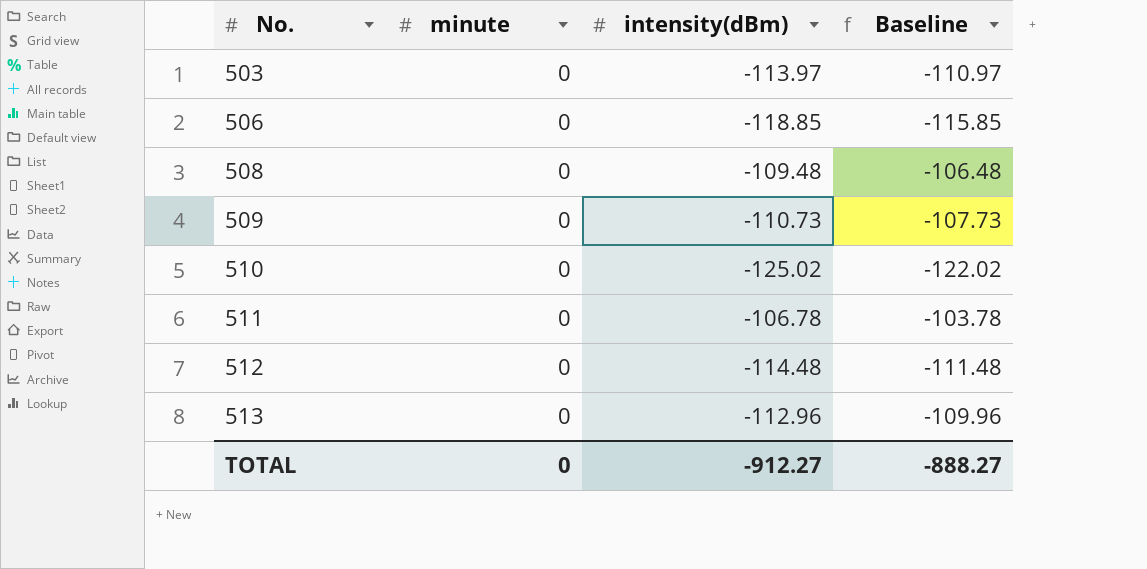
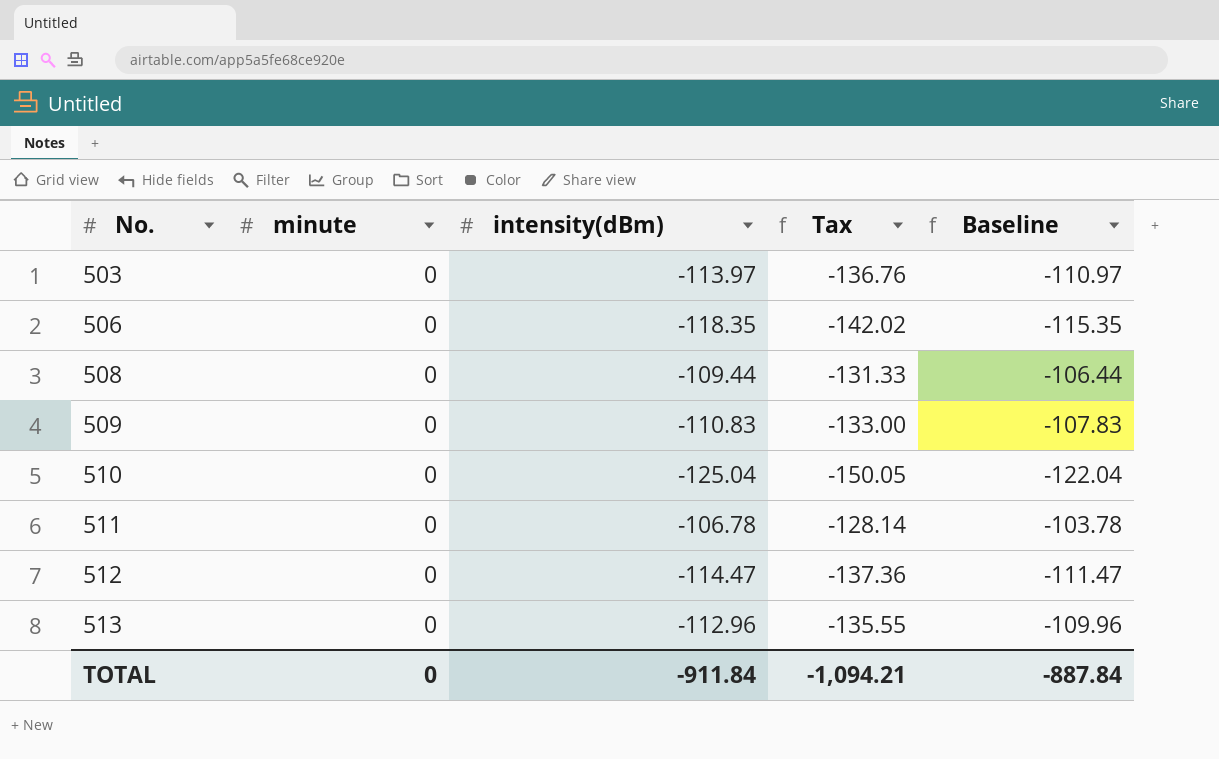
column Tax | formula: none -> [intensity(dBm)] * 1.2
506 | intensity(dBm): -118.85 -> -118.35
506 | Baseline: -115.85 -> -115.35
508 | intensity(dBm): -109.48 -> -109.44
508 | Baseline: -106.48 -> -106.44
509 | intensity(dBm): -110.73 -> -110.83
509 | Baseline: -107.73 -> -107.83
510 | intensity(dBm): -125.02 -> -125.04
510 | Baseline: -122.02 -> -122.04
512 | intensity(dBm): -114.48 -> -114.47
512 | Baseline: -111.48 -> -111.47
TOTAL | intensity(dBm): -912.27 -> -911.84
TOTAL | Baseline: -888.27 -> -887.84

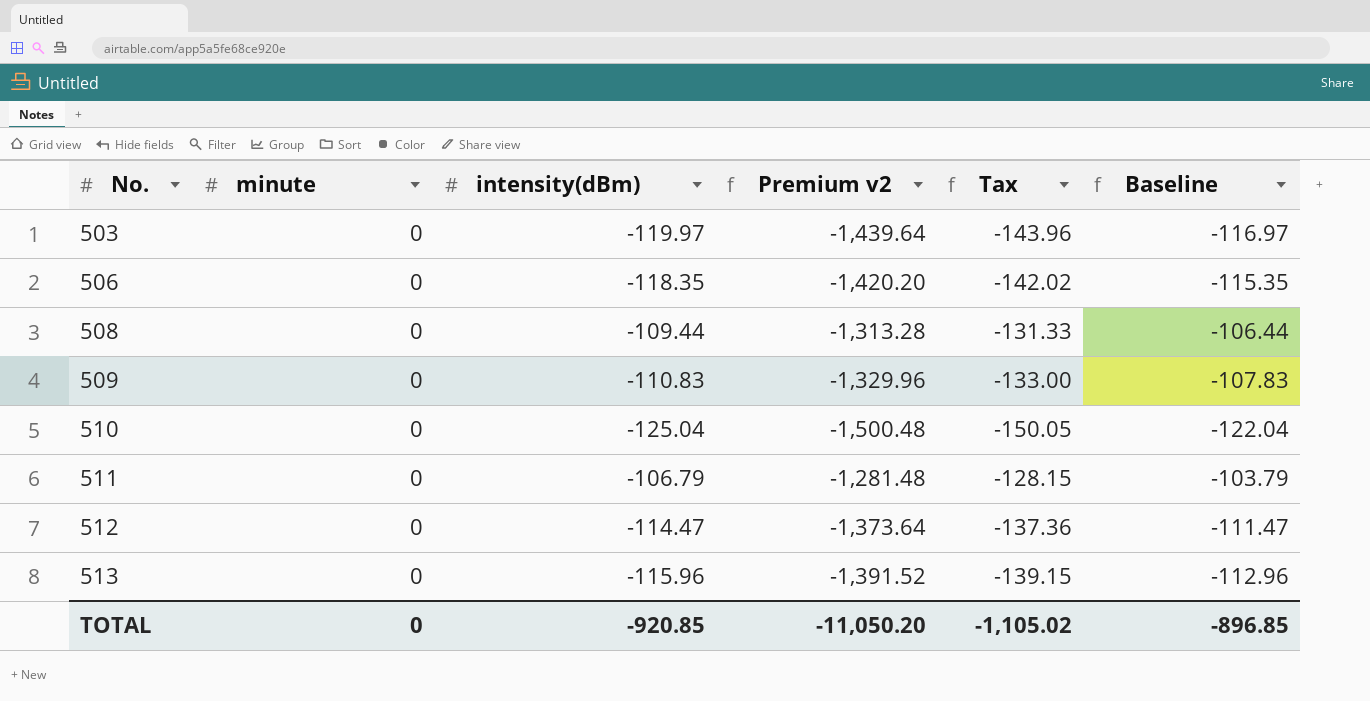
column Premium v2 | formula: none -> [intensity(dBm)] * 12
503 | intensity(dBm): -113.97 -> -119.97
503 | Tax: -136.76 -> -143.96
503 | Baseline: -110.97 -> -116.97
511 | intensity(dBm): -106.78 -> -106.79
511 | Tax: -128.14 -> -128.15
511 | Baseline: -103.78 -> -103.79
513 | intensity(dBm): -112.96 -> -115.96
513 | Tax: -135.55 -> -139.15
513 | Baseline: -109.96 -> -112.96
TOTAL | intensity(dBm): -911.84 -> -920.85
TOTAL | Tax: -1,094.21 -> -1,105.02
TOTAL | Baseline: -887.84 -> -896.85

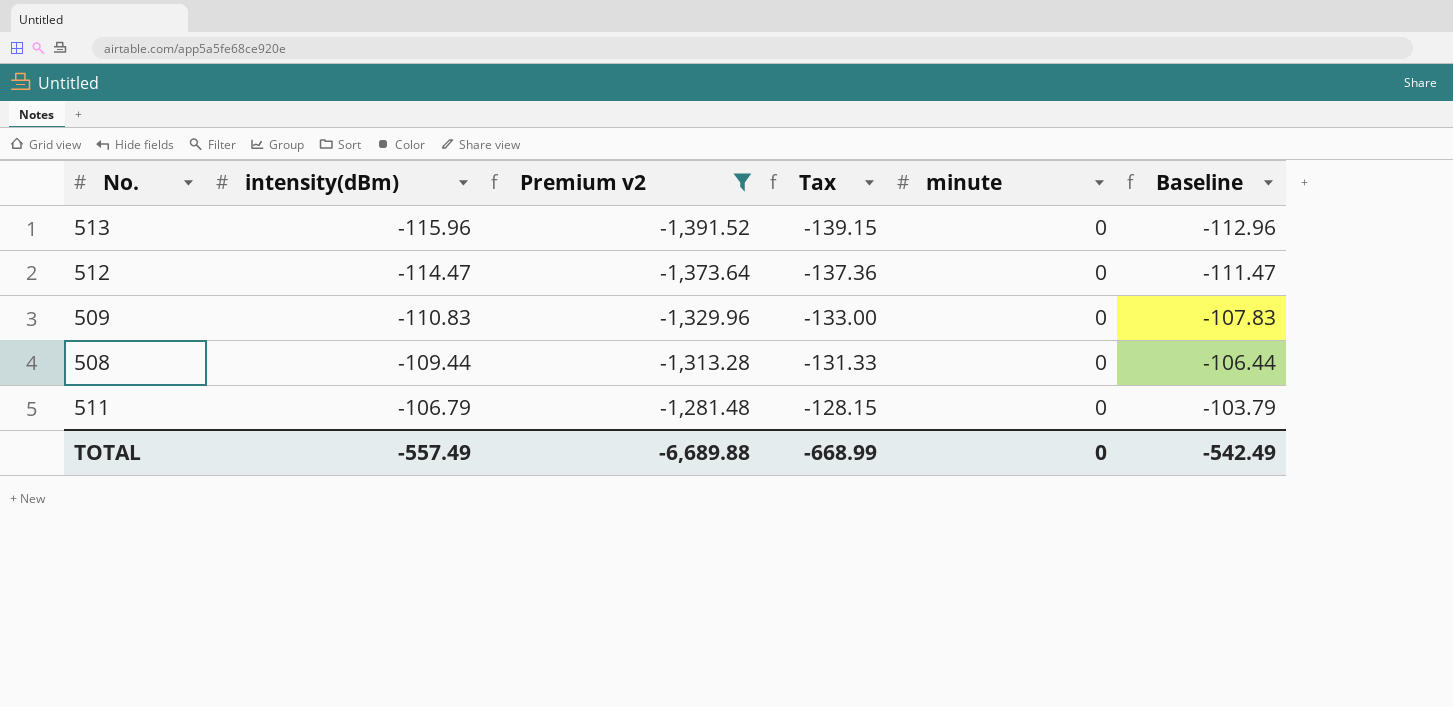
filter: none -> Premium v2 >= -1,391.52
row order: No. ascending -> intensity(dBm) ascending
column minute | position: 2 -> 5
TOTAL | intensity(dBm): -920.85 -> -557.49
TOTAL | Premium v2: -11,050.20 -> -6,689.88
TOTAL | Tax: -1,105.02 -> -668.99
TOTAL | Baseline: -896.85 -> -542.49

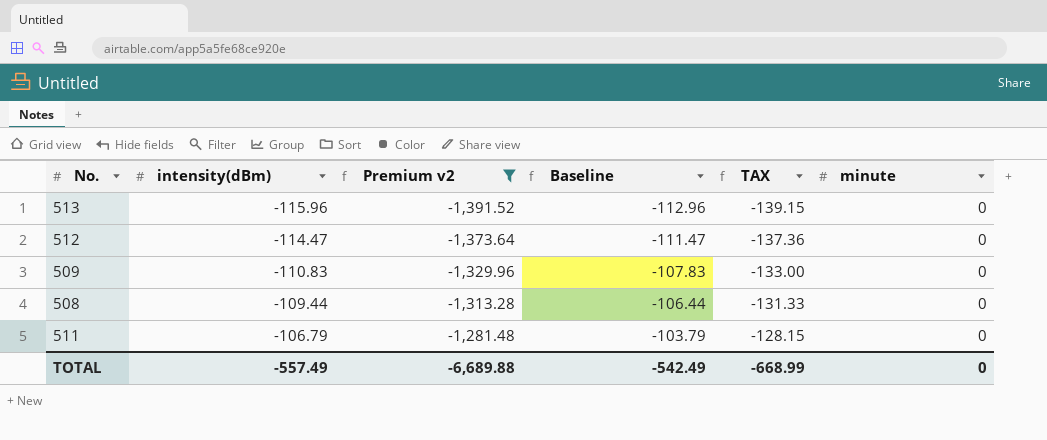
column Baseline | position: 6 -> 4
column name: Tax -> TAX

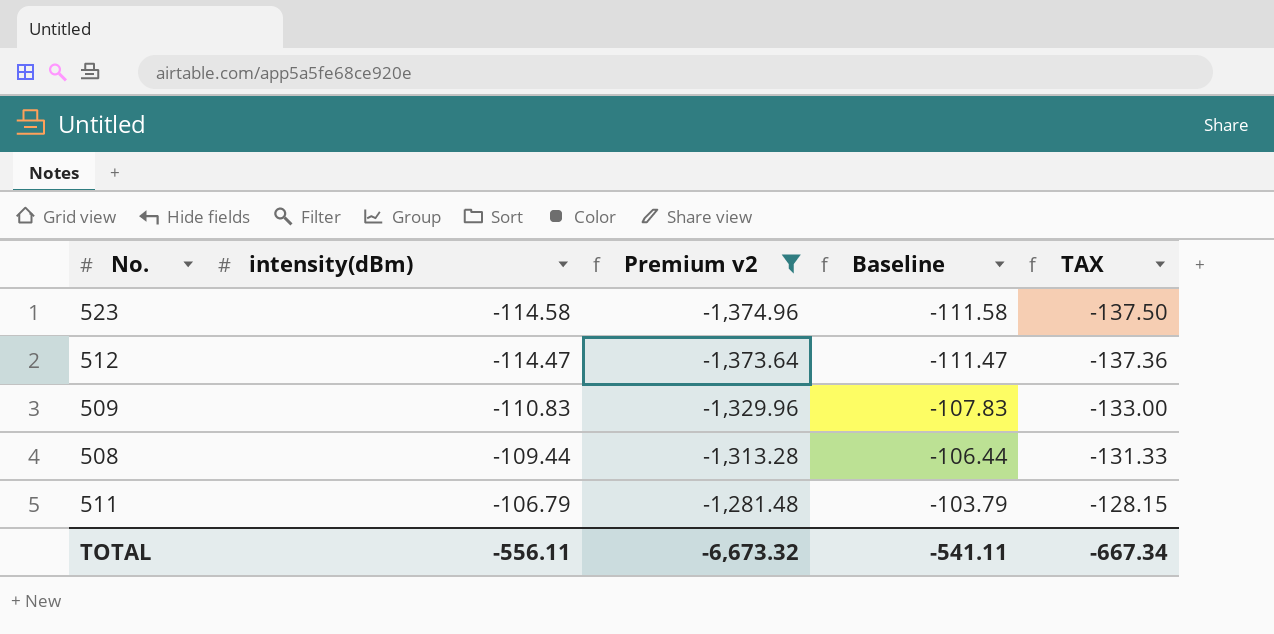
column minute | position: 6 -> none
row 513: -115.96 | -1,391.52 | -112.96 | -139.15 | 0 -> none
row 523: none -> -114.58 | -1,374.96 | -111.58 | -137.50
TOTAL | intensity(dBm): -557.49 -> -556.11
TOTAL | Premium v2: -6,689.88 -> -6,673.32
TOTAL | Baseline: -542.49 -> -541.11
TOTAL | TAX: -668.99 -> -667.34

